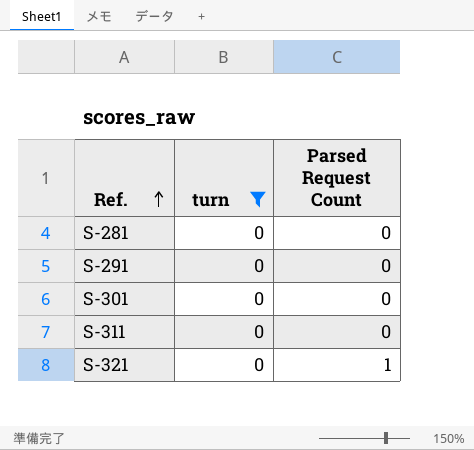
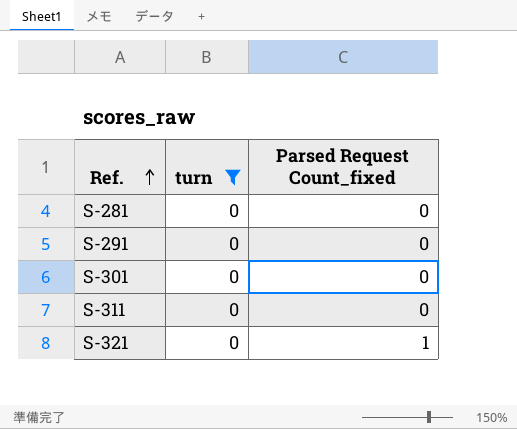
column name: Parsed Request Count -> Parsed Request Count_fixed

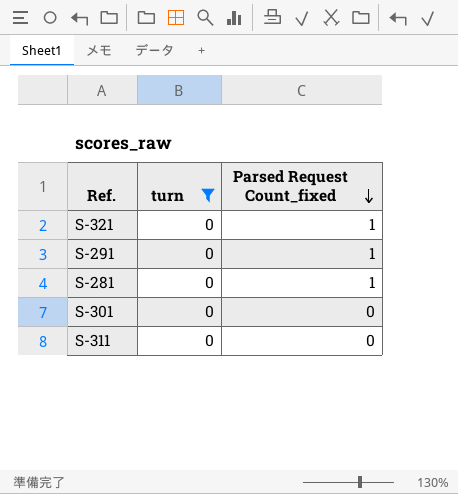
row order: Ref. ascending -> Parsed Request Count_fixed descending
S-291 | Parsed Request Count_fixed: 0 -> 1
S-281 | Parsed Request Count_fixed: 0 -> 1

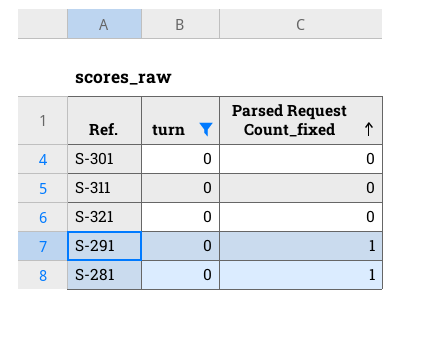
row order: Parsed Request Count_fixed descending -> Parsed Request Count_fixed ascending
S-321 | Parsed Request Count_fixed: 1 -> 0

